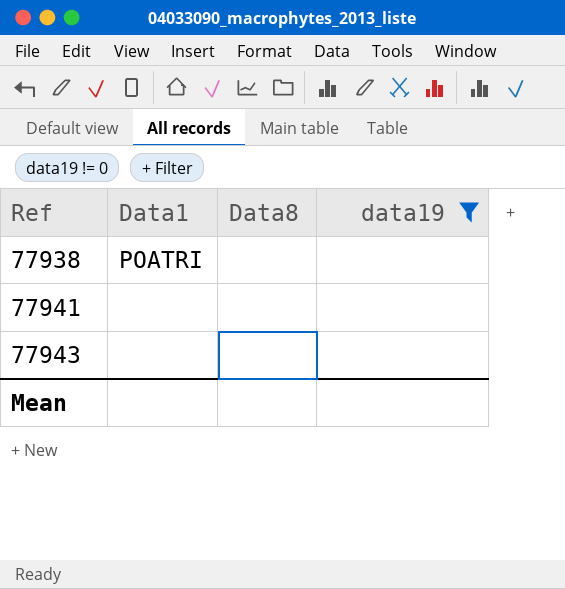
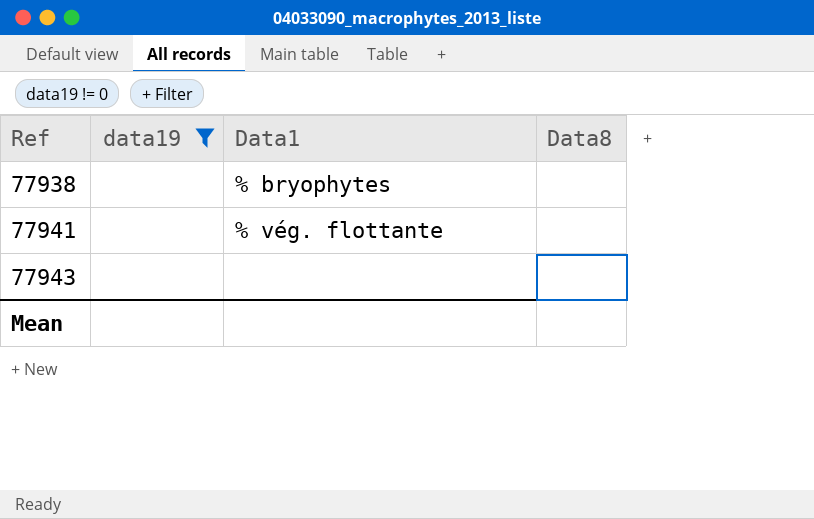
column data19 | position: 4 -> 2
77938 | Data1: POATRI -> % bryophytes
77941 | Data1: none -> % vég. flottante

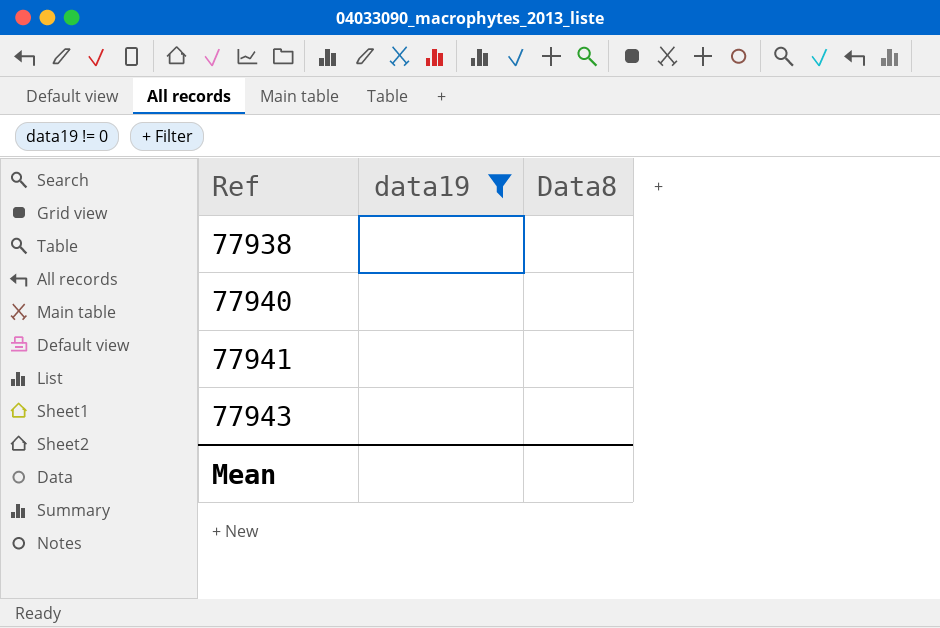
column Data1 | position: 3 -> none
row 77940: none -> none | none

